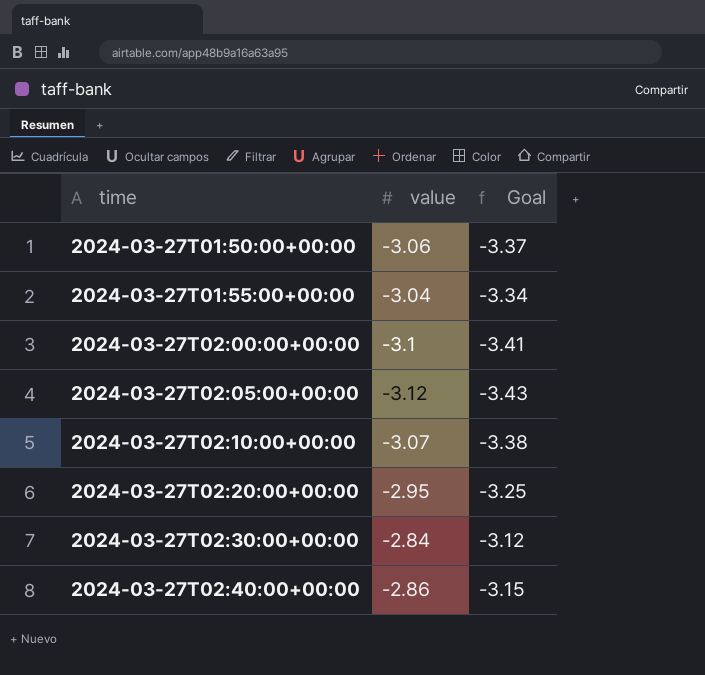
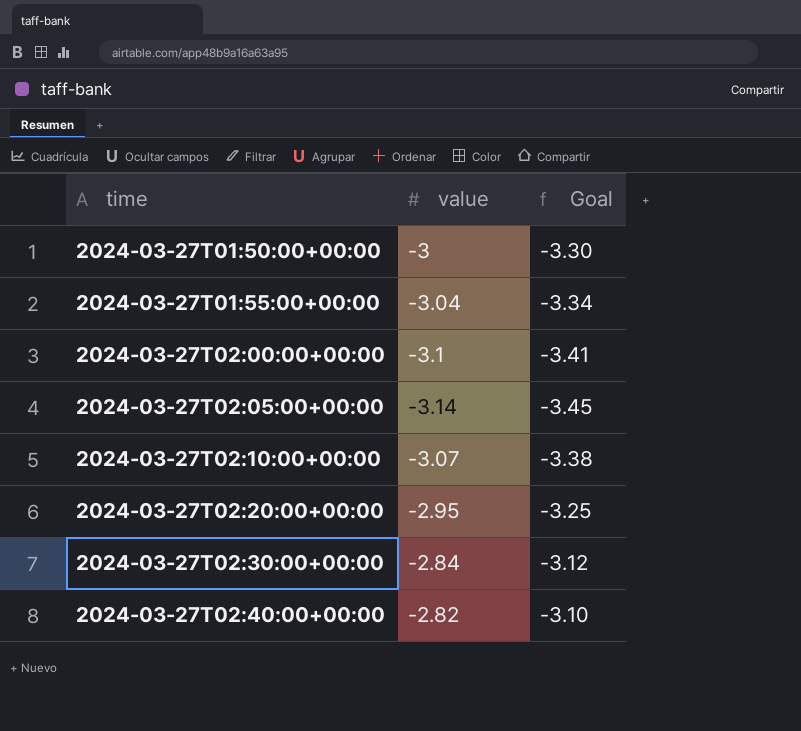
2024-03-27T01:50:00+00:00 | value: -3.06 -> -3
2024-03-27T01:50:00+00:00 | Goal: -3.37 -> -3.30
2024-03-27T02:05:00+00:00 | value: -3.12 -> -3.14
2024-03-27T02:05:00+00:00 | Goal: -3.43 -> -3.45
2024-03-27T02:40:00+00:00 | value: -2.86 -> -2.82
2024-03-27T02:40:00+00:00 | Goal: -3.15 -> -3.10

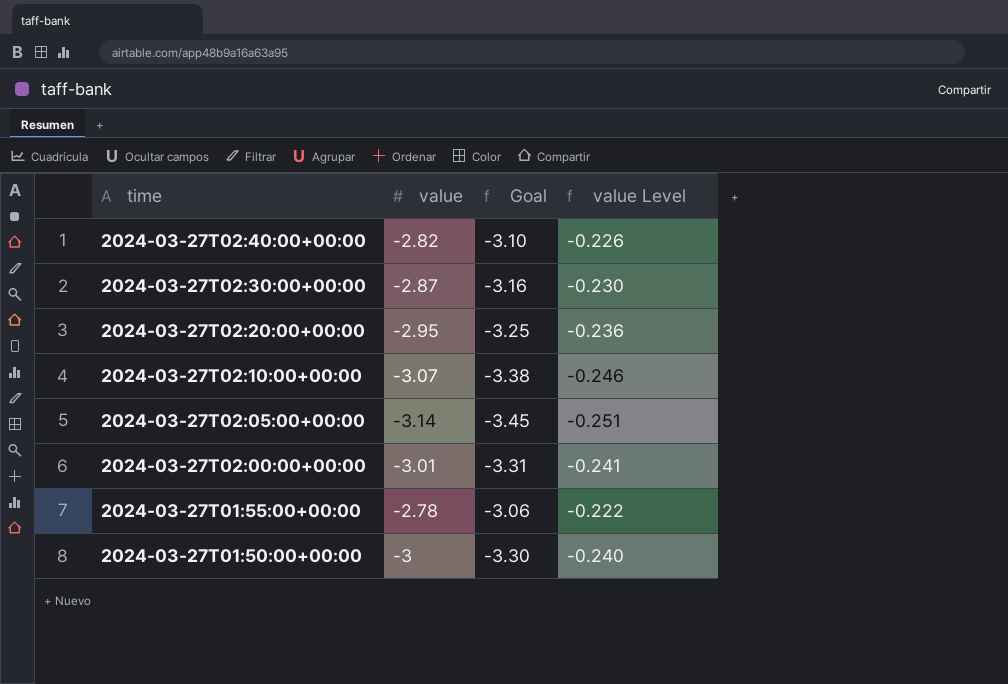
row order: time ascending -> time descending
column value Level | formula: none -> [value] * 0.08
2024-03-27T02:30:00+00:00 | value: -2.84 -> -2.87
2024-03-27T02:30:00+00:00 | Goal: -3.12 -> -3.16
2024-03-27T02:00:00+00:00 | value: -3.1 -> -3.01
2024-03-27T02:00:00+00:00 | Goal: -3.41 -> -3.31
2024-03-27T01:55:00+00:00 | value: -3.04 -> -2.78
2024-03-27T01:55:00+00:00 | Goal: -3.34 -> -3.06

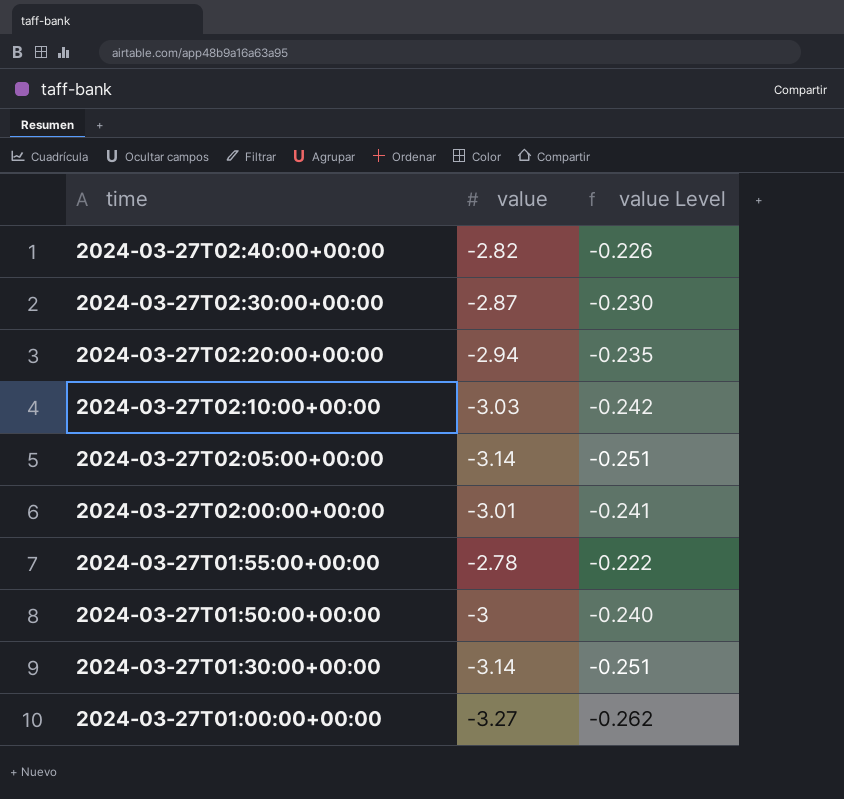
column Goal | formula: [value] * 1.1 -> none
2024-03-27T02:20:00+00:00 | value: -2.95 -> -2.94
2024-03-27T02:20:00+00:00 | value Level: -0.236 -> -0.235
2024-03-27T02:10:00+00:00 | value: -3.07 -> -3.03
2024-03-27T02:10:00+00:00 | value Level: -0.246 -> -0.242
row 2024-03-27T01:30:00+00:00: none -> -3.14 | -0.251
row 2024-03-27T01:00:00+00:00: none -> -3.27 | -0.262

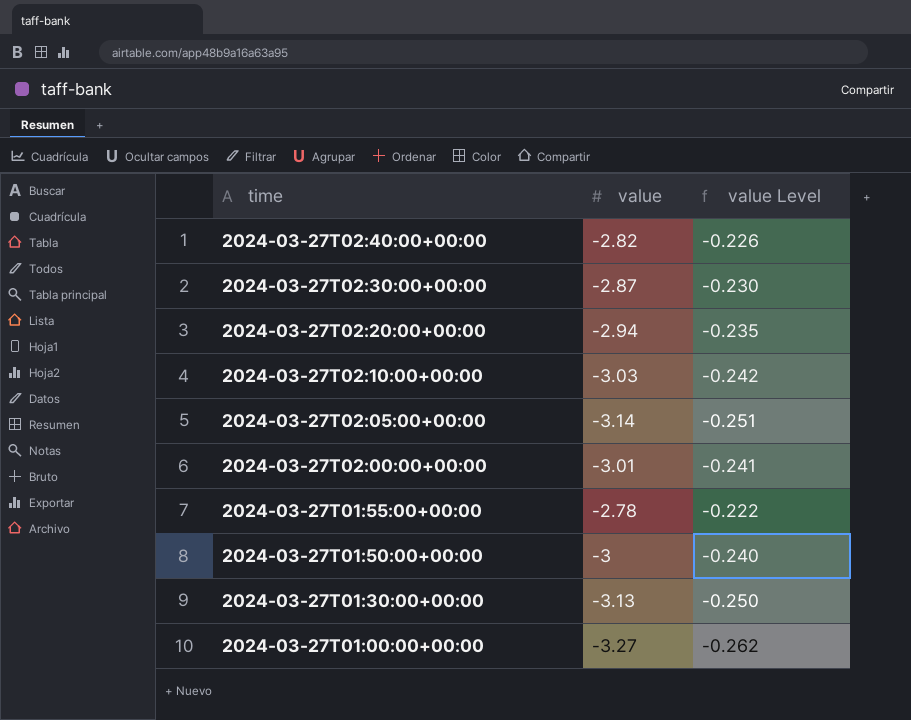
2024-03-27T01:30:00+00:00 | value: -3.14 -> -3.13
2024-03-27T01:30:00+00:00 | value Level: -0.251 -> -0.250

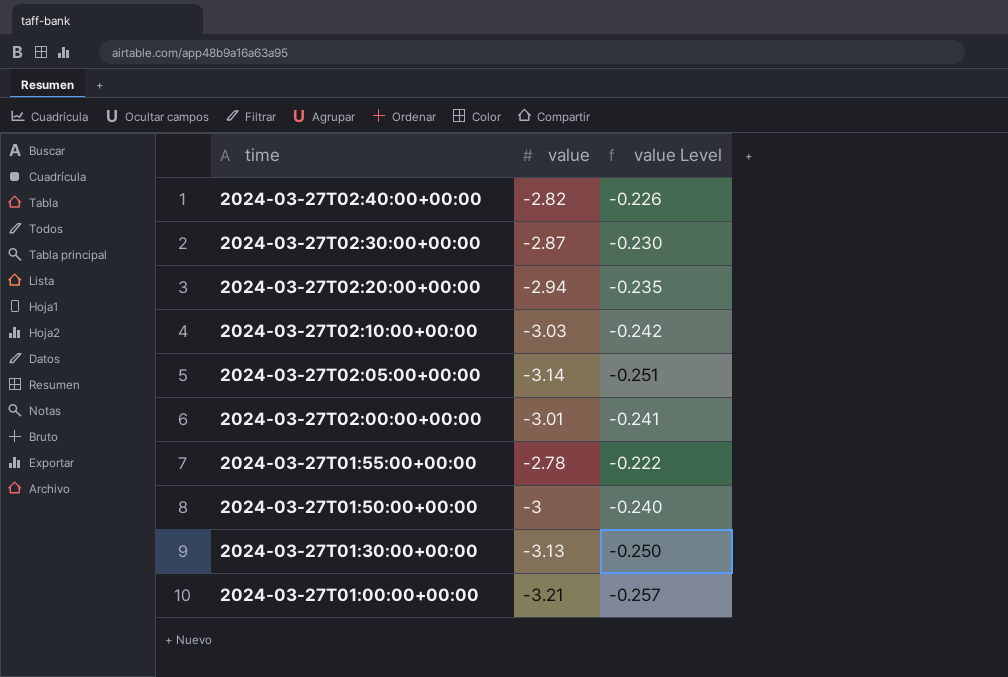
2024-03-27T01:00:00+00:00 | value: -3.27 -> -3.21
2024-03-27T01:00:00+00:00 | value Level: -0.262 -> -0.257

